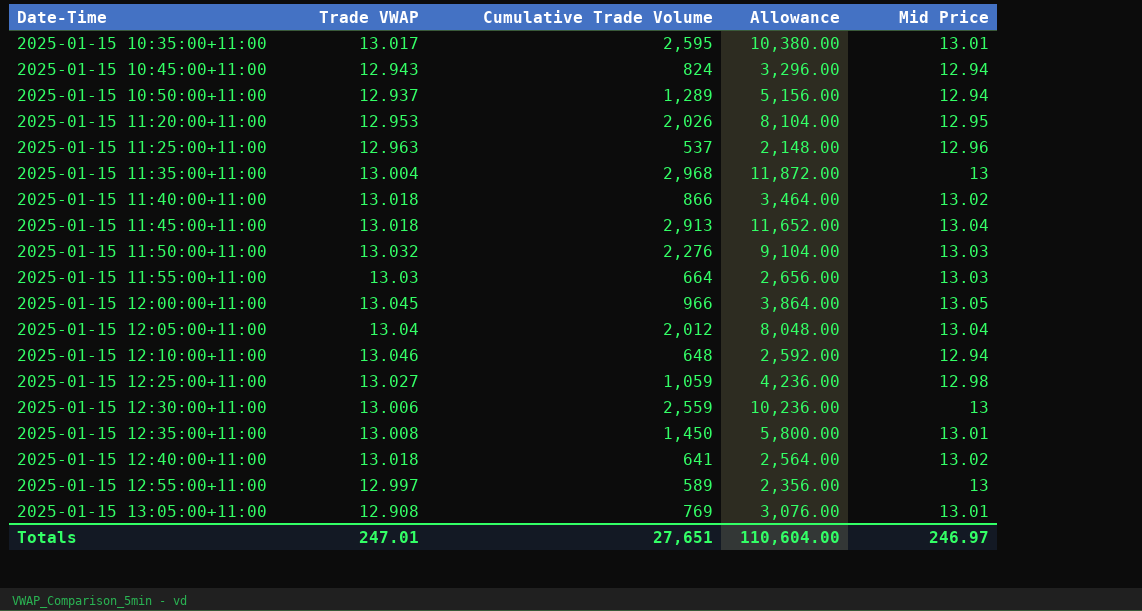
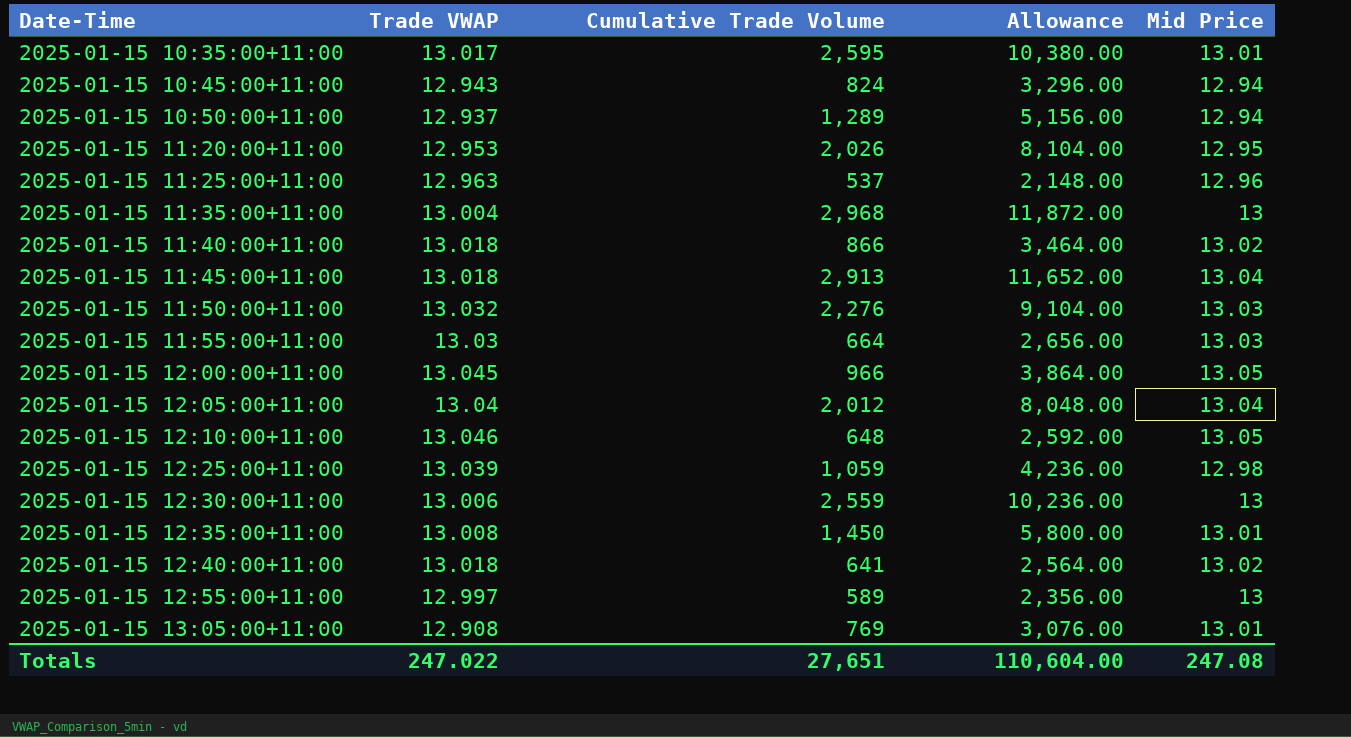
2025-01-15 12:10:00+11:00 | Mid Price: 12.94 -> 13.05
2025-01-15 12:25:00+11:00 | Trade VWAP: 13.027 -> 13.039
Totals | Trade VWAP: 247.01 -> 247.022
Totals | Mid Price: 246.97 -> 247.08

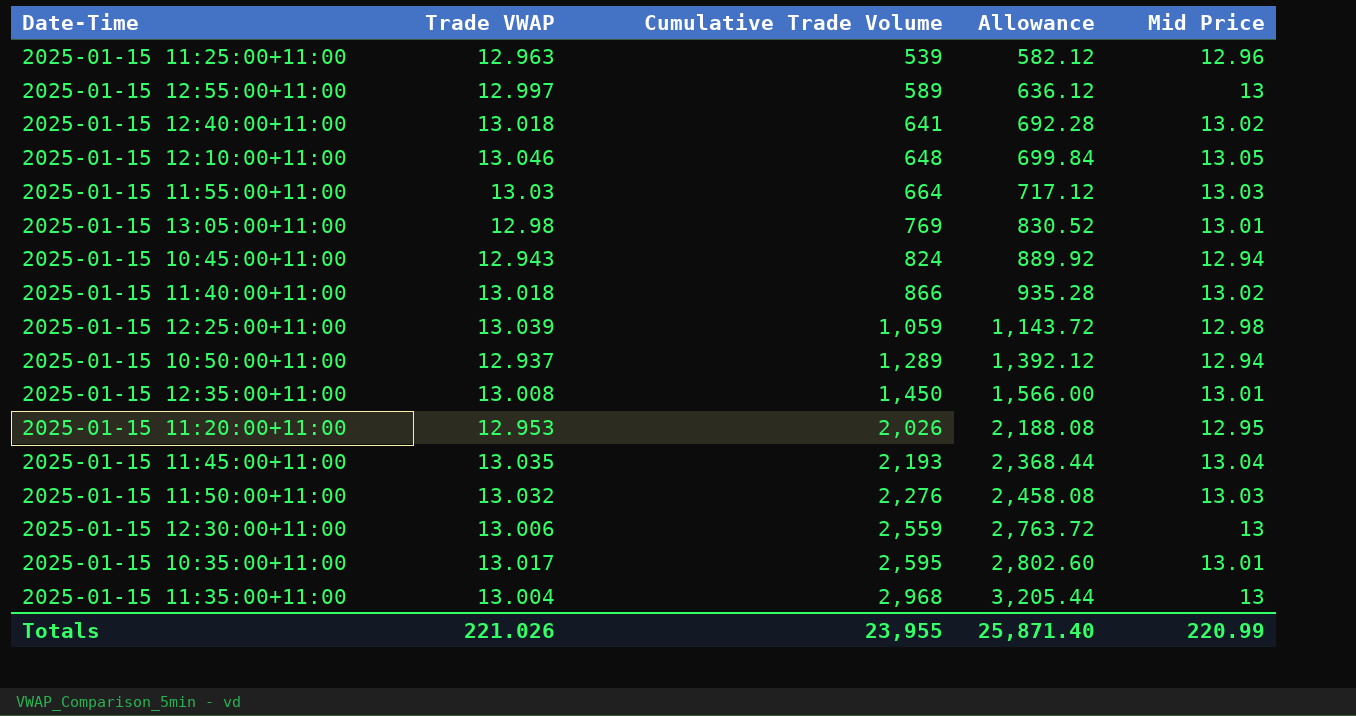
row order: Date-Time ascending -> Cumulative Trade Volume ascending
column Allowance | formula: [Cumulative Trade Volume] * 4 -> [Cumulative Trade Volume] * 1.08
row 2025-01-15 12:00:00+11:00: 13.045 | 966 | 3,864.00 | 13.05 -> none
row 2025-01-15 12:05:00+11:00: 13.04 | 2,012 | 8,048.00 | 13.04 -> none
2025-01-15 11:25:00+11:00 | Cumulative Trade Volume: 537 -> 539
2025-01-15 13:05:00+11:00 | Trade VWAP: 12.908 -> 12.98
2025-01-15 11:45:00+11:00 | Trade VWAP: 13.018 -> 13.035
2025-01-15 11:45:00+11:00 | Cumulative Trade Volume: 2,913 -> 2,193
Totals | Trade VWAP: 247.022 -> 221.026
Totals | Cumulative Trade Volume: 27,651 -> 23,955
Totals | Allowance: 110,604.00 -> 25,871.40
Totals | Mid Price: 247.08 -> 220.99

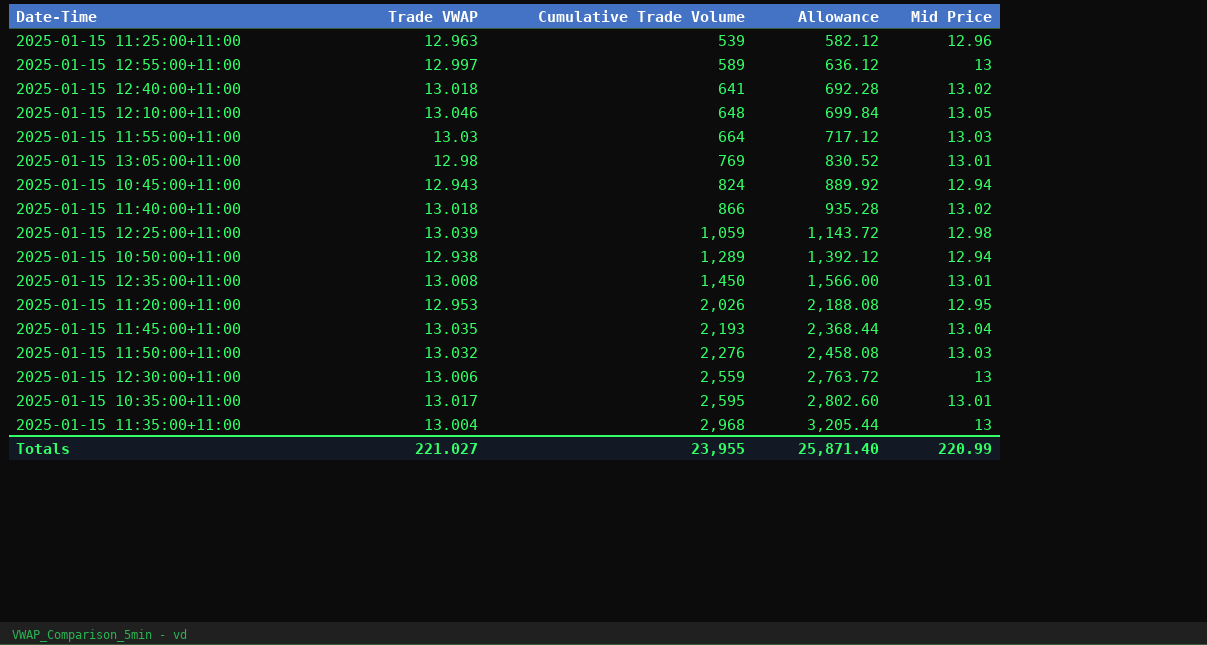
2025-01-15 10:50:00+11:00 | Trade VWAP: 12.937 -> 12.938
Totals | Trade VWAP: 221.026 -> 221.027

